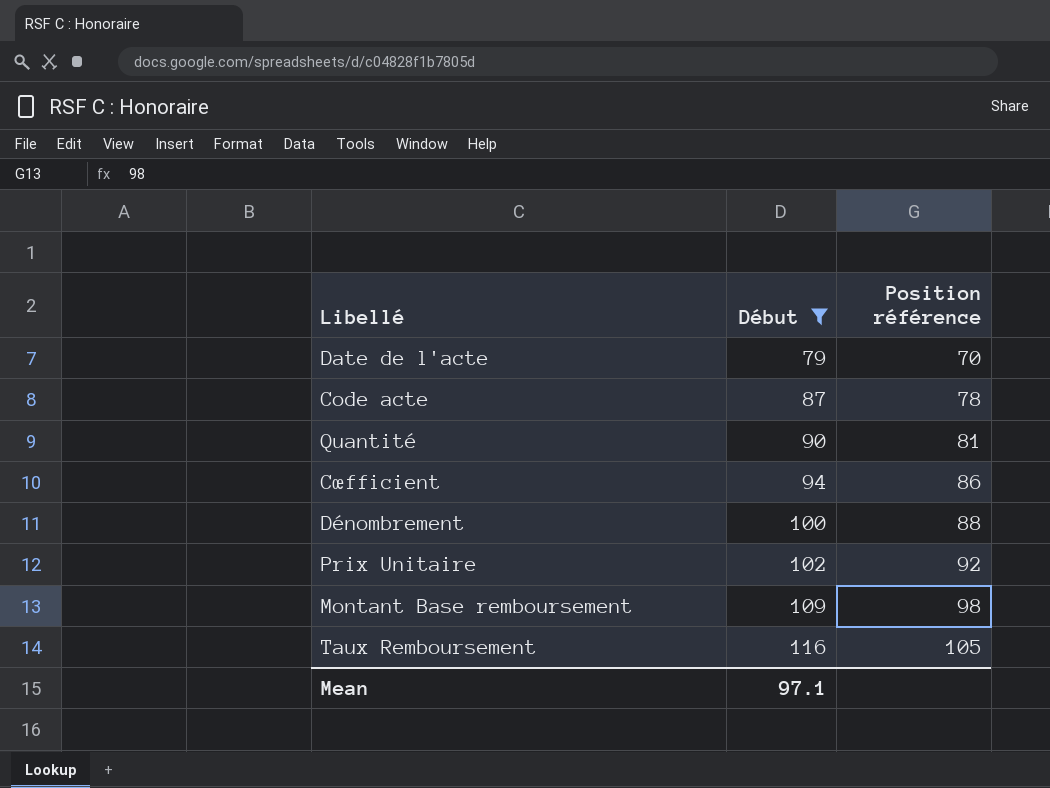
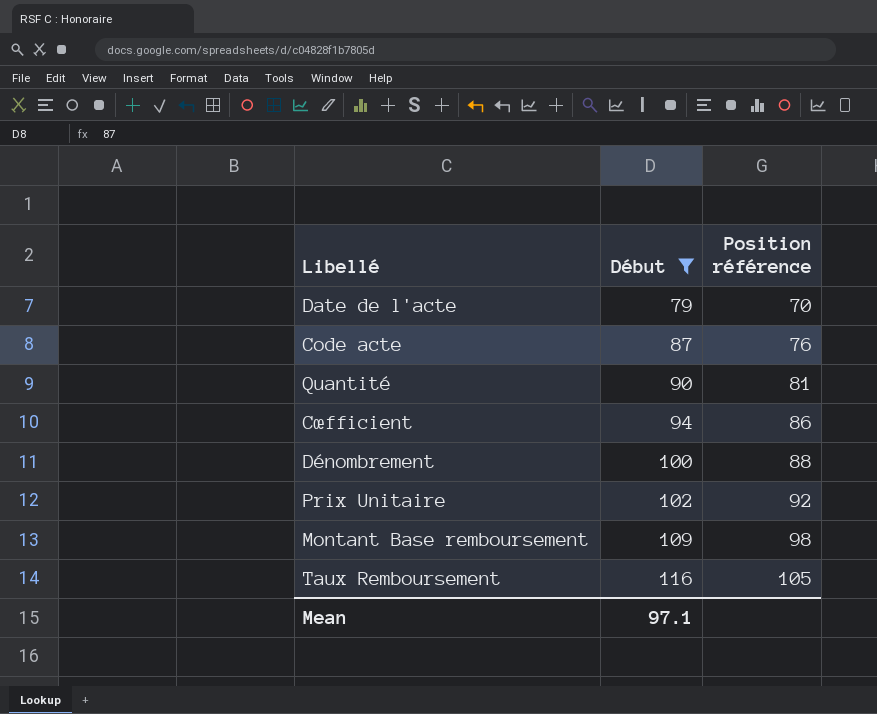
Code acte | Position référence: 78 -> 76

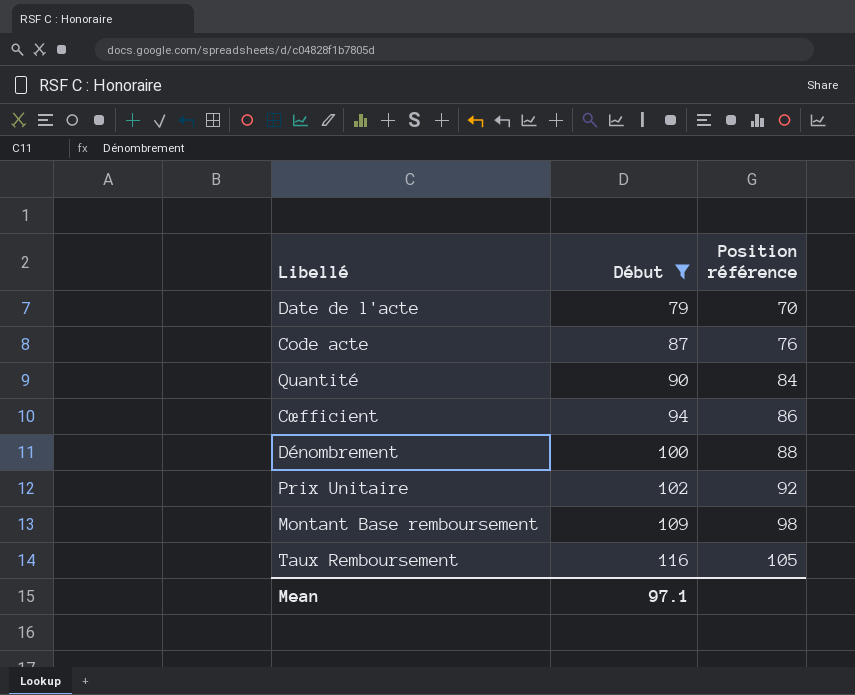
Quantité | Position référence: 81 -> 84

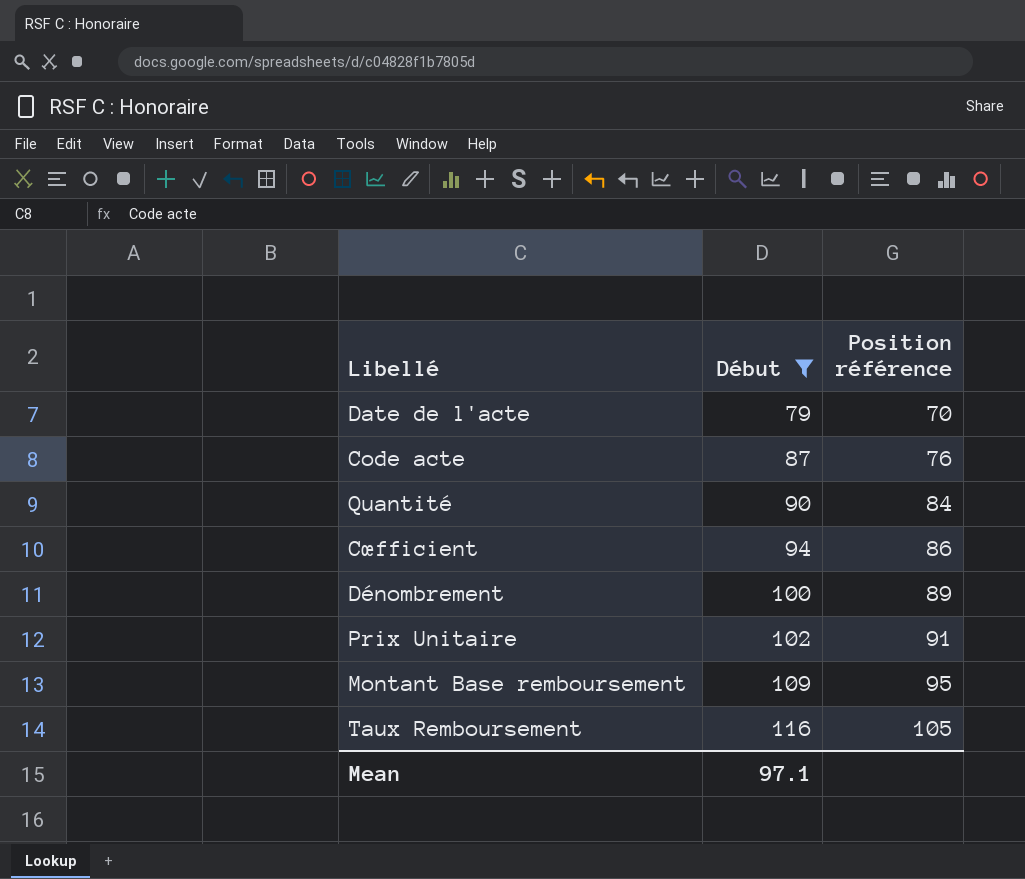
Dénombrement | Position référence: 88 -> 89
Prix Unitaire | Position référence: 92 -> 91
Montant Base remboursement | Position référence: 98 -> 95

